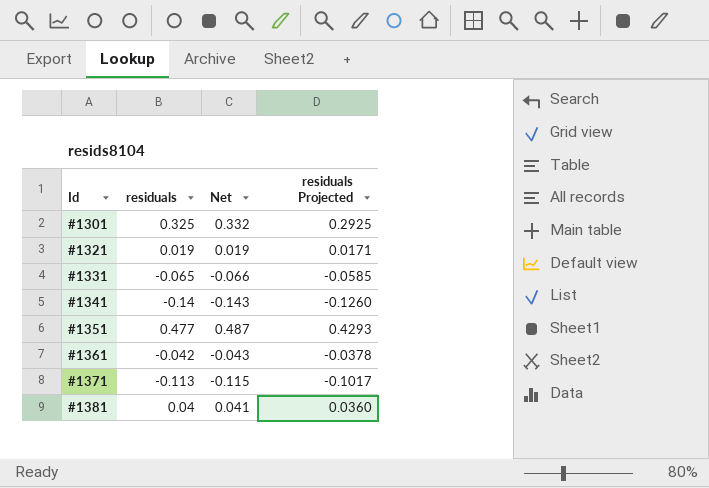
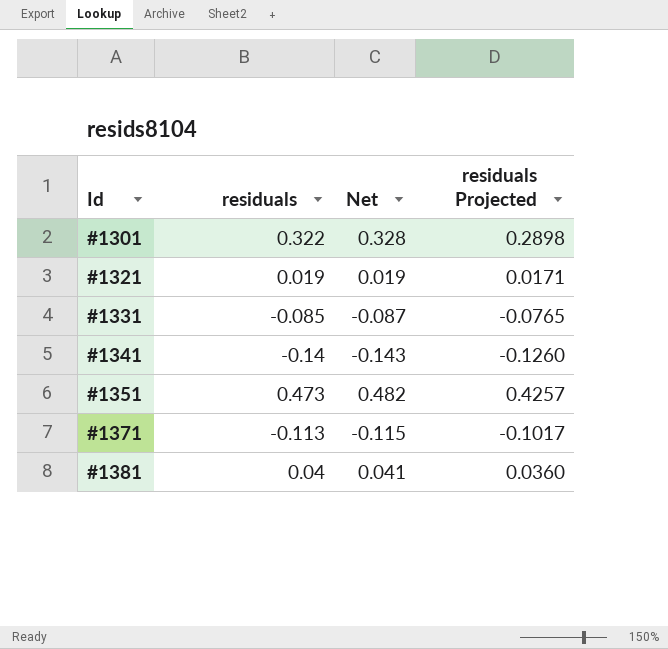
row #1361: -0.042 | -0.043 | -0.0378 -> none
#1301 | residuals: 0.325 -> 0.322
#1301 | Net: 0.332 -> 0.328
#1301 | residuals Projected: 0.2925 -> 0.2898
#1331 | residuals: -0.065 -> -0.085
#1331 | Net: -0.066 -> -0.087
#1331 | residuals Projected: -0.0585 -> -0.0765
#1351 | residuals: 0.477 -> 0.473
#1351 | Net: 0.487 -> 0.482
#1351 | residuals Projected: 0.4293 -> 0.4257

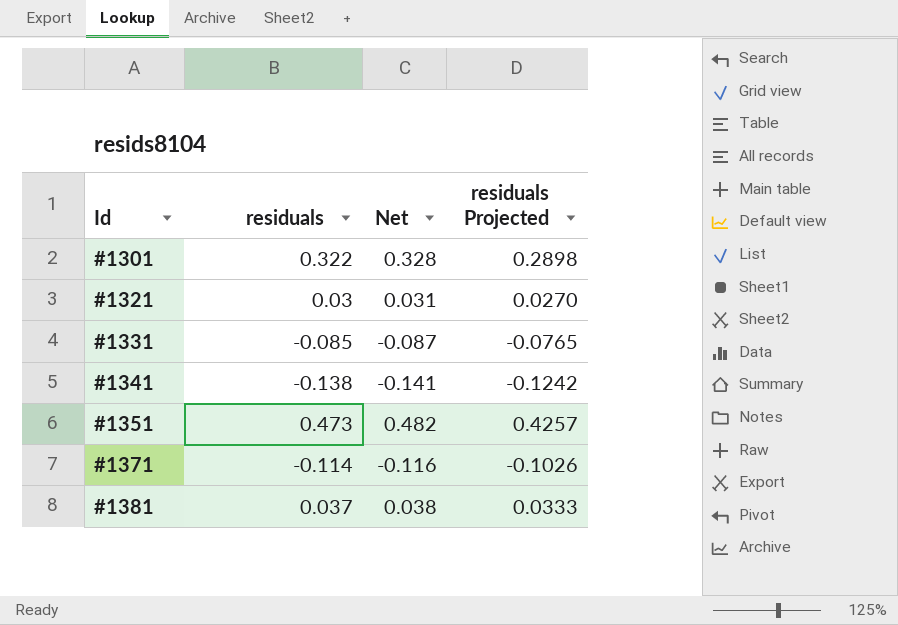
#1321 | residuals: 0.019 -> 0.03
#1321 | Net: 0.019 -> 0.031
#1321 | residuals Projected: 0.0171 -> 0.0270
#1341 | residuals: -0.14 -> -0.138
#1341 | Net: -0.143 -> -0.141
#1341 | residuals Projected: -0.1260 -> -0.1242
#1371 | residuals: -0.113 -> -0.114
#1371 | Net: -0.115 -> -0.116
#1371 | residuals Projected: -0.1017 -> -0.1026
#1381 | residuals: 0.04 -> 0.037
#1381 | Net: 0.041 -> 0.038
#1381 | residuals Projected: 0.0360 -> 0.0333

